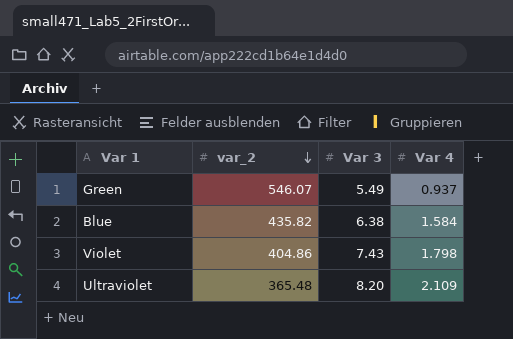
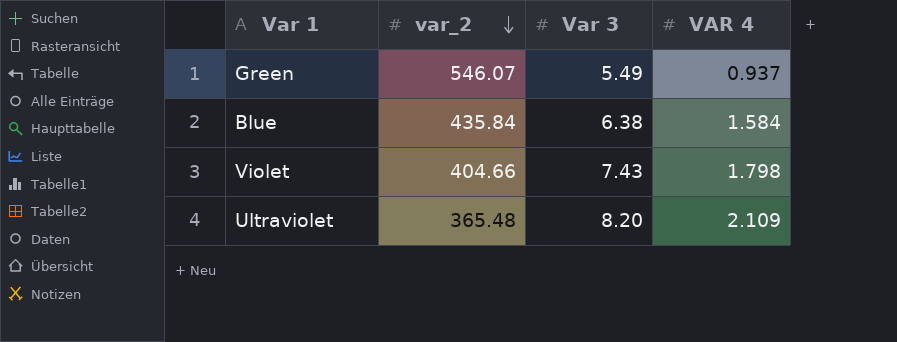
column name: Var 4 -> VAR 4
Blue | var_2: 435.82 -> 435.84
Violet | var_2: 404.86 -> 404.66

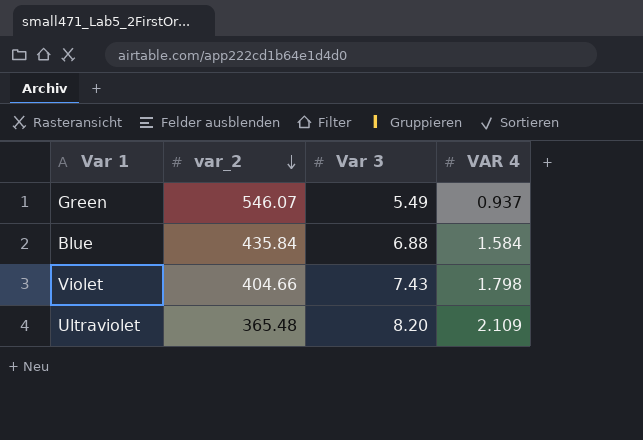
Blue | Var 3: 6.38 -> 6.88

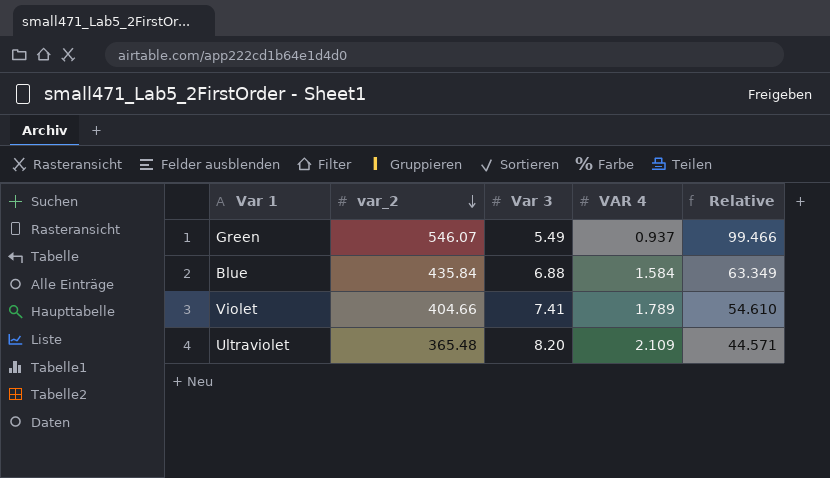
column Relative | formula: none -> [var_2] / [Var 3]
Violet | Var 3: 7.43 -> 7.41
Violet | VAR 4: 1.798 -> 1.789

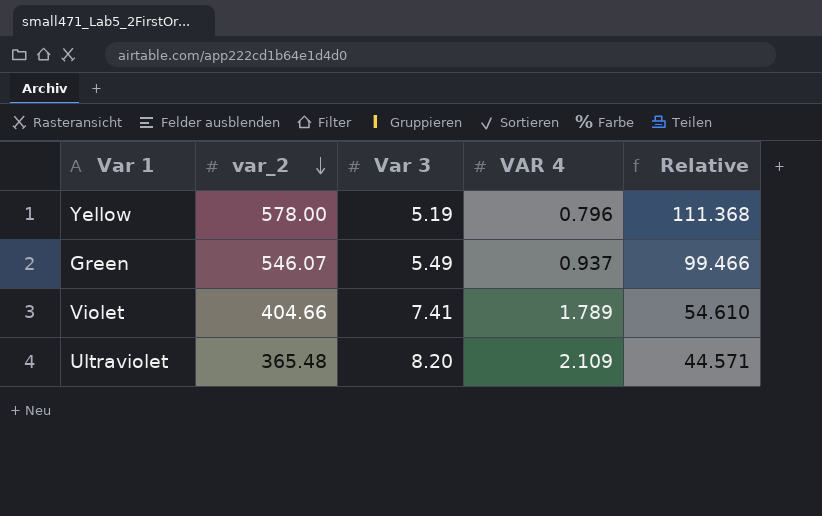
row Blue: 435.84 | 6.88 | 1.584 | 63.349 -> none
row Yellow: none -> 578.00 | 5.19 | 0.796 | 111.368

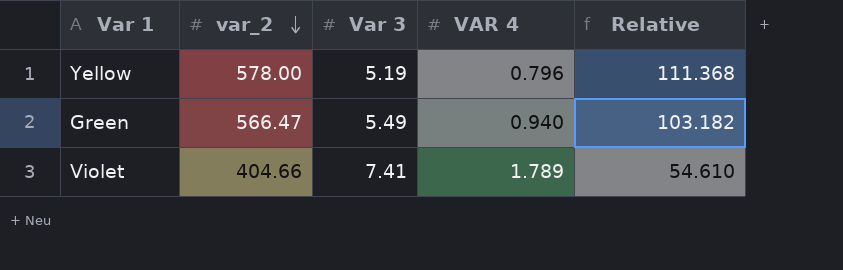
row Ultraviolet: 365.48 | 8.20 | 2.109 | 44.571 -> none
Green | var_2: 546.07 -> 566.47
Green | VAR 4: 0.937 -> 0.940
Green | Relative: 99.466 -> 103.182

